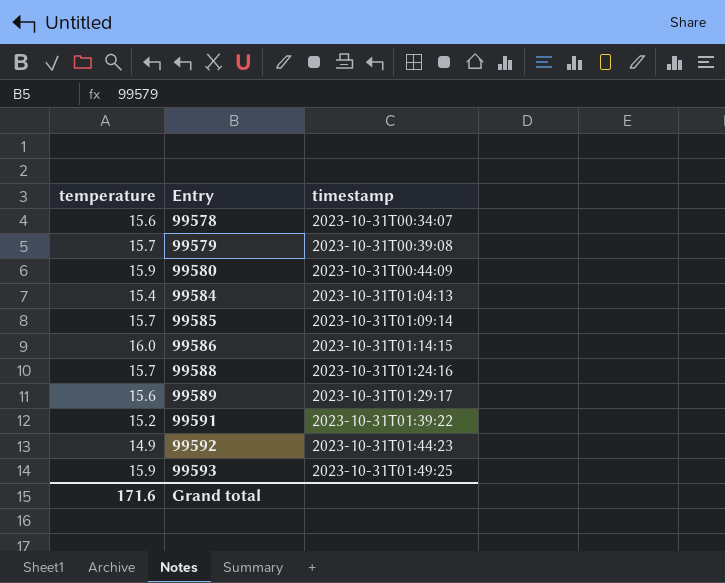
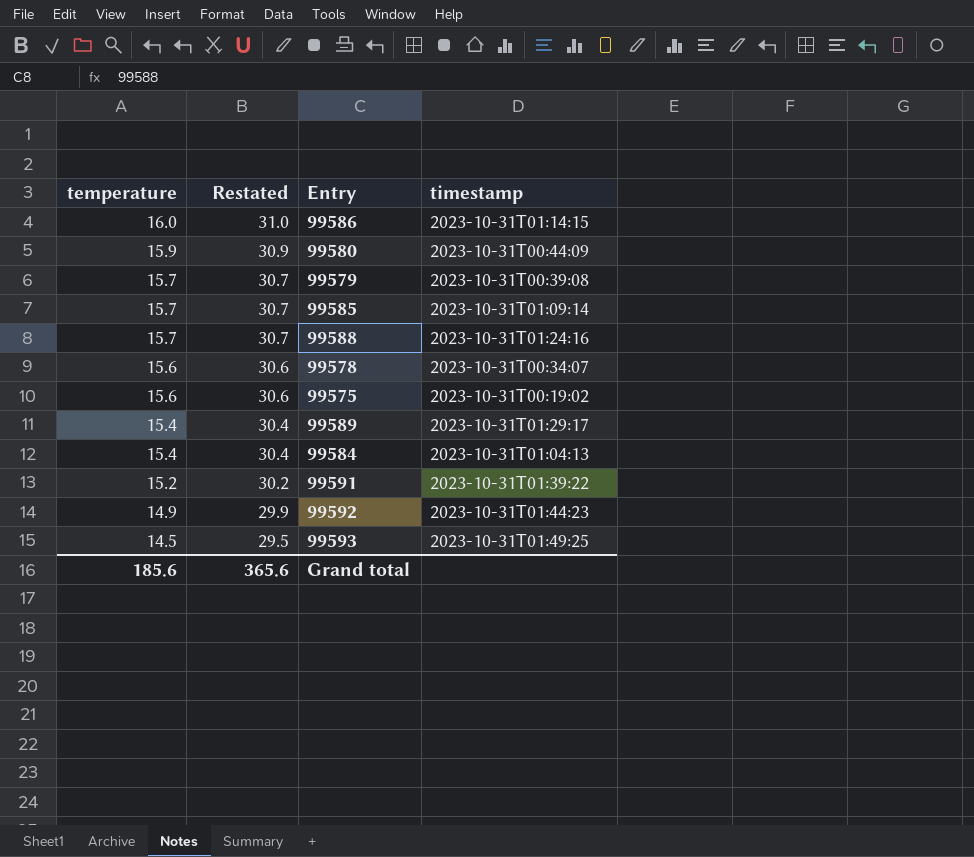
row order: Entry ascending -> temperature descending
column Restated | formula: none -> [temperature] + 15
row 99575: none -> 15.6 | 30.6 | 2023-10-31T00:19:02
99589 | temperature: 15.6 -> 15.4
99593 | temperature: 15.9 -> 14.5
Grand total | temperature: 171.6 -> 185.6

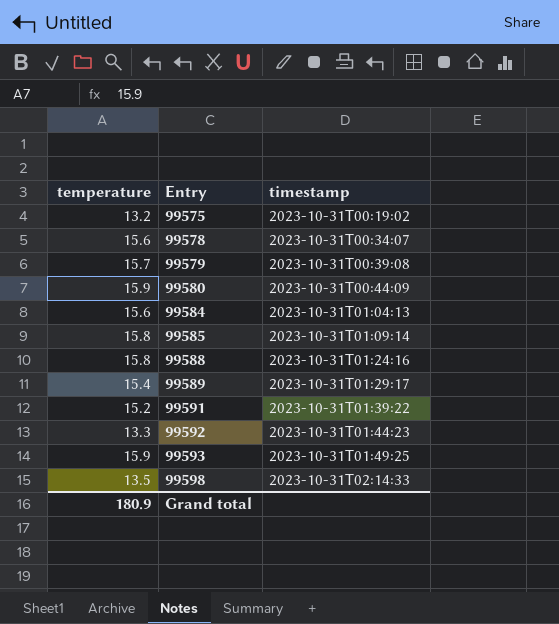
row order: temperature descending -> Entry ascending
column Restated | formula: [temperature] + 15 -> none
row 99586: 16.0 | 31.0 | 2023-10-31T01:14:15 -> none
99575 | temperature: 15.6 -> 13.2
99584 | temperature: 15.4 -> 15.6
99585 | temperature: 15.7 -> 15.8
99588 | temperature: 15.7 -> 15.8
99592 | temperature: 14.9 -> 13.3
99593 | temperature: 14.5 -> 15.9
row 99598: none -> 13.5 | 2023-10-31T02:14:33
Grand total | temperature: 185.6 -> 180.9

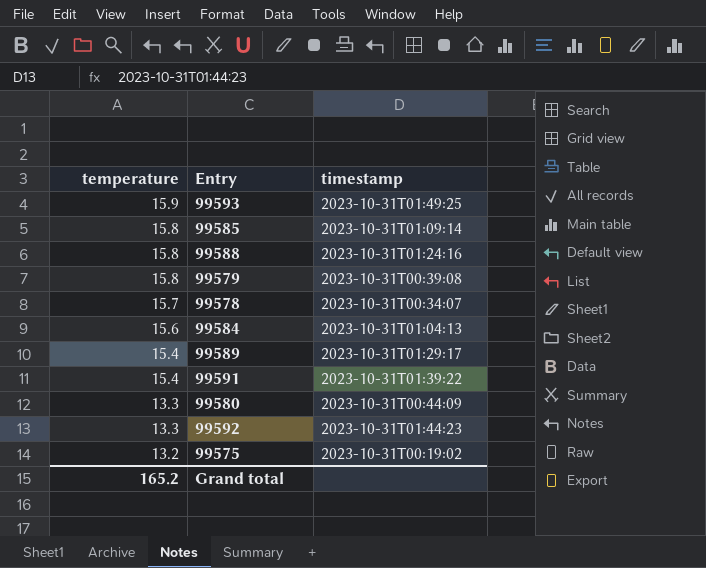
row order: Entry ascending -> temperature descending
row 99598: 13.5 | 2023-10-31T02:14:33 -> none
99579 | temperature: 15.7 -> 15.8
99578 | temperature: 15.6 -> 15.7
99591 | temperature: 15.2 -> 15.4
99580 | temperature: 15.9 -> 13.3
Grand total | temperature: 180.9 -> 165.2

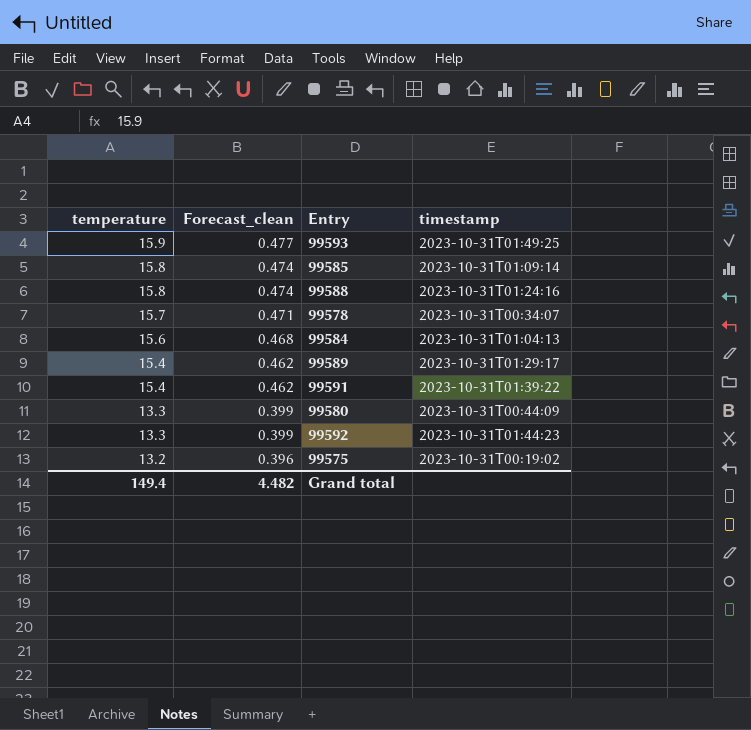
column Forecast_clean | formula: none -> [temperature] * 0.03
row 99579: 15.8 | 2023-10-31T00:39:08 -> none
Grand total | temperature: 165.2 -> 149.4

